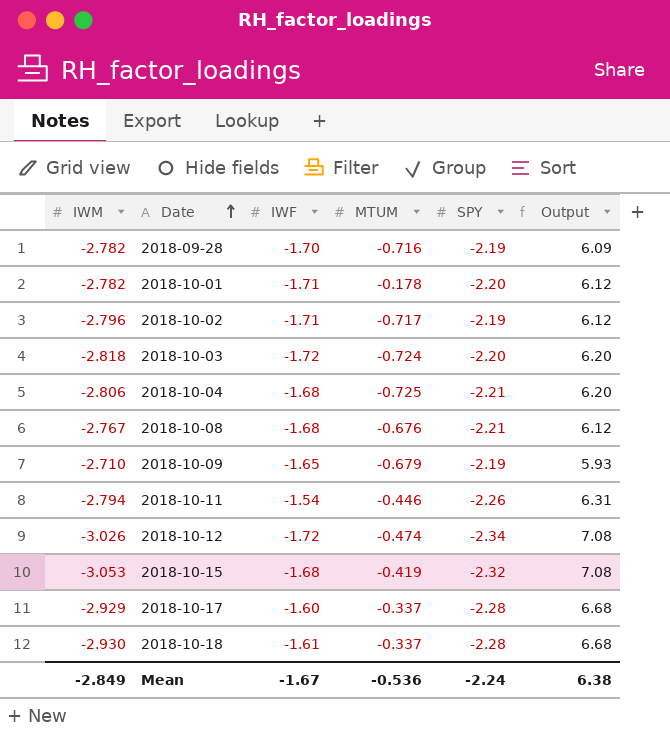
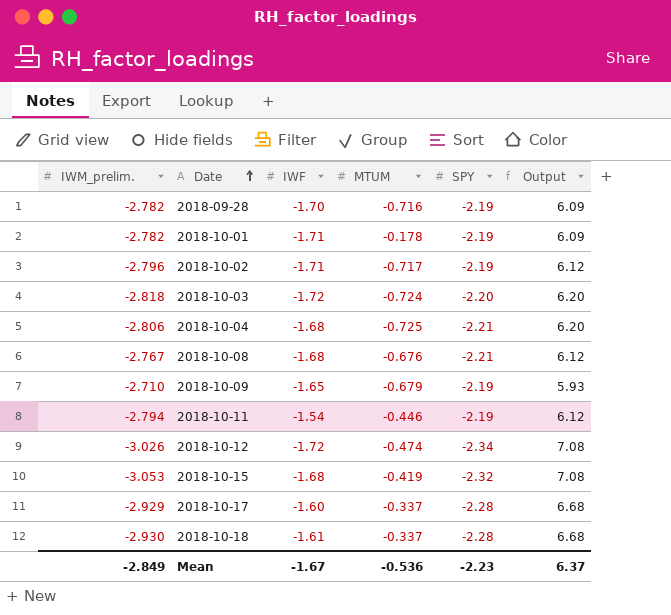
column name: IWM -> IWM_prelim.
2018-10-01 | SPY: -2.20 -> -2.19
2018-10-01 | Output: 6.12 -> 6.09
2018-10-11 | SPY: -2.26 -> -2.19
2018-10-11 | Output: 6.31 -> 6.12
Mean | SPY: -2.24 -> -2.23
Mean | Output: 6.38 -> 6.37

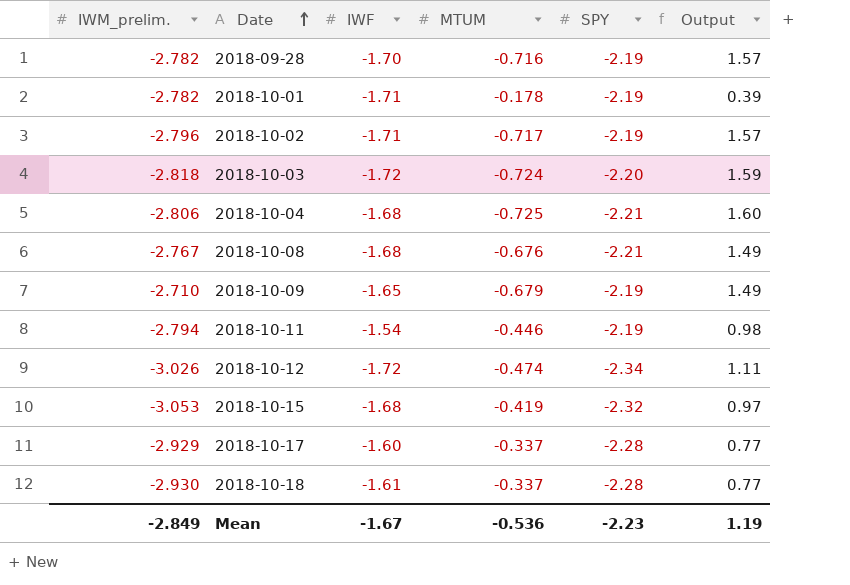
column Output | formula: [IWM_prelim.] * [SPY] -> [MTUM] * [SPY]
Mean | Output: 6.37 -> 1.19

